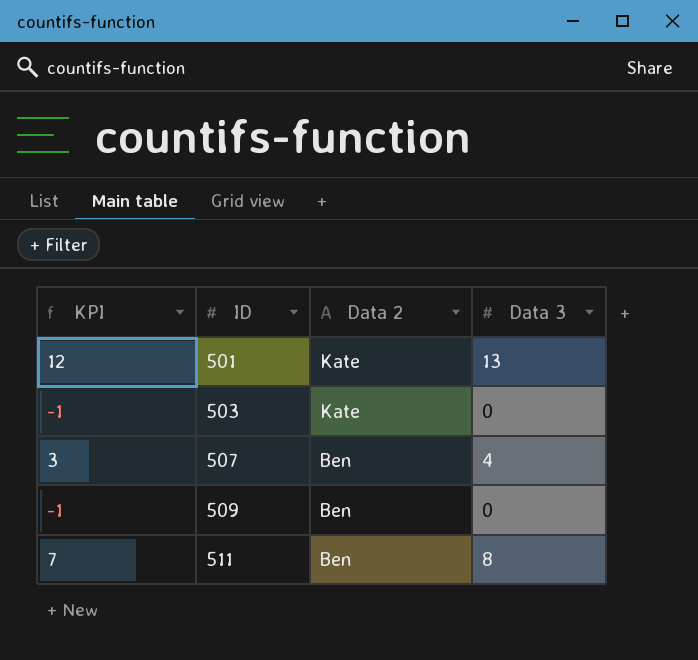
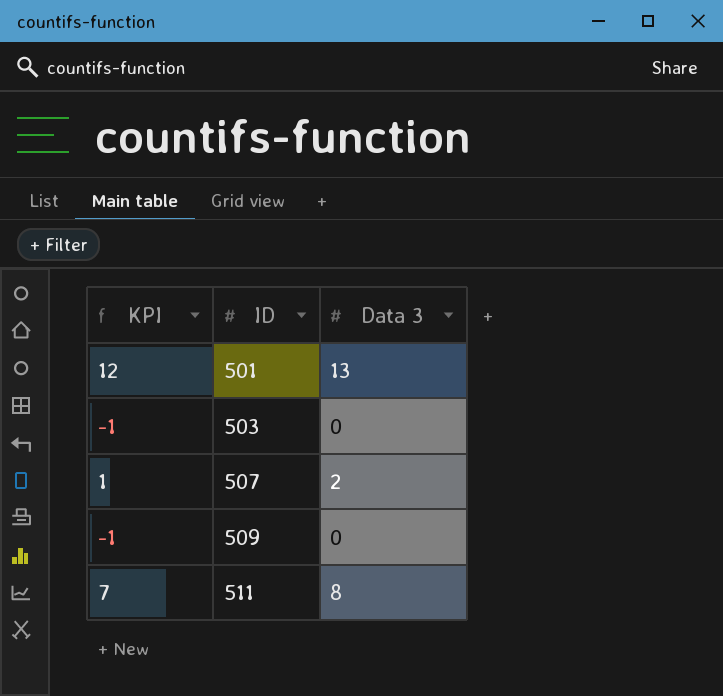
column Data 2 | position: 3 -> none
507 | KPI: 3 -> 1
507 | Data 3: 4 -> 2

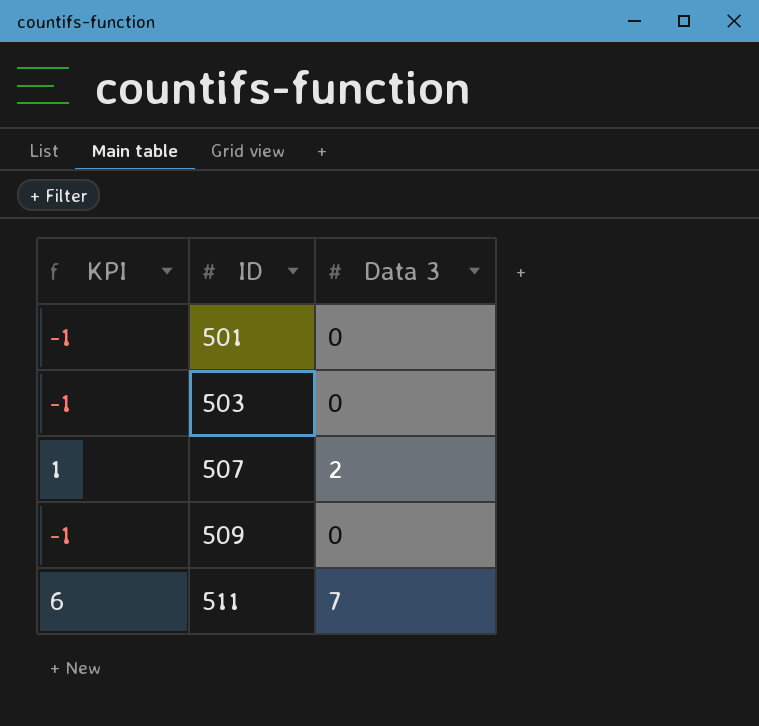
501 | KPI: 12 -> -1
501 | Data 3: 13 -> 0
511 | KPI: 7 -> 6
511 | Data 3: 8 -> 7

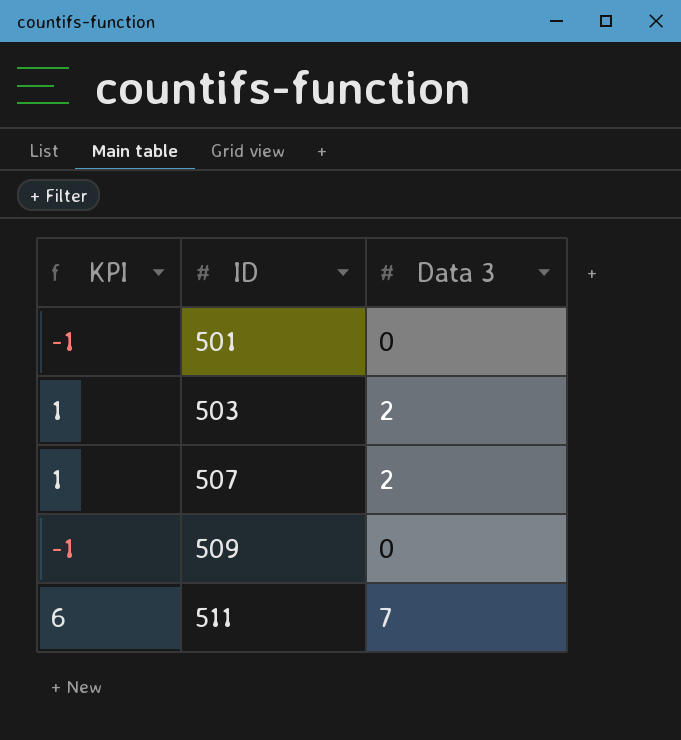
503 | KPI: -1 -> 1
503 | Data 3: 0 -> 2

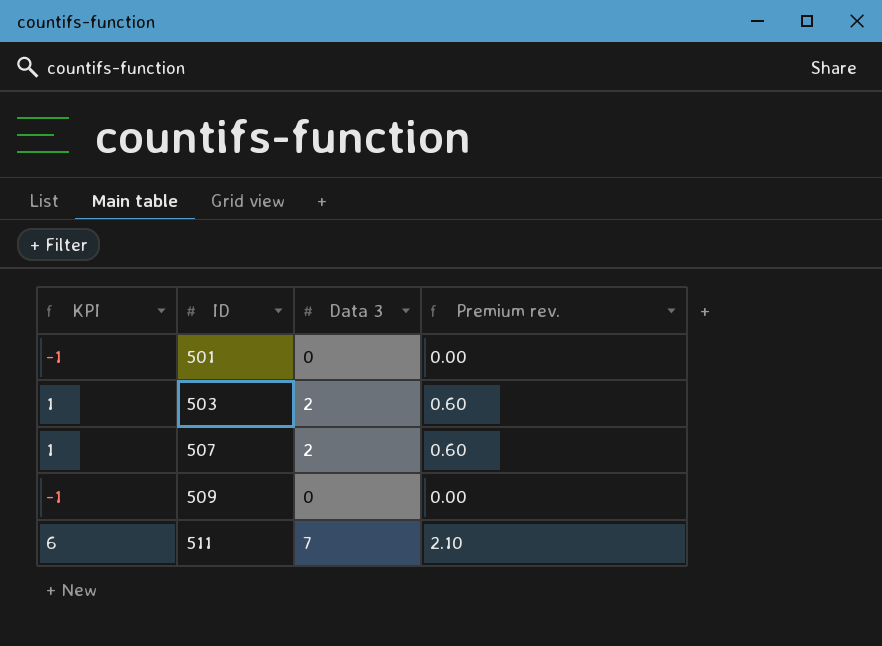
column Premium rev. | formula: none -> [Data 3] * 0.3

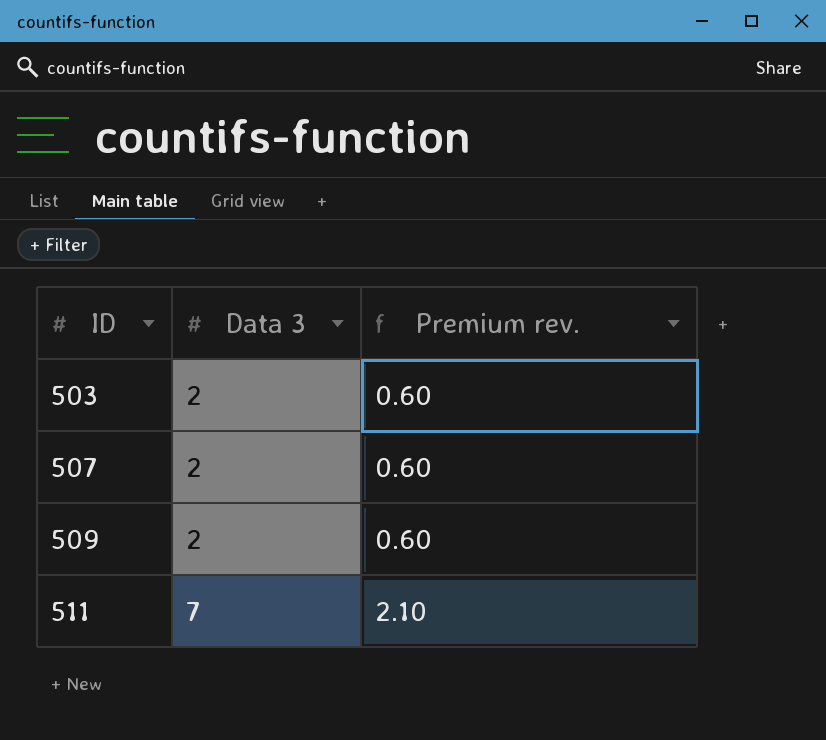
column KPI | formula: [Data 3] - 1 -> none
row 501: -1 | 0 | 0.00 -> none
509 | Data 3: 0 -> 2
509 | Premium rev.: 0.00 -> 0.60

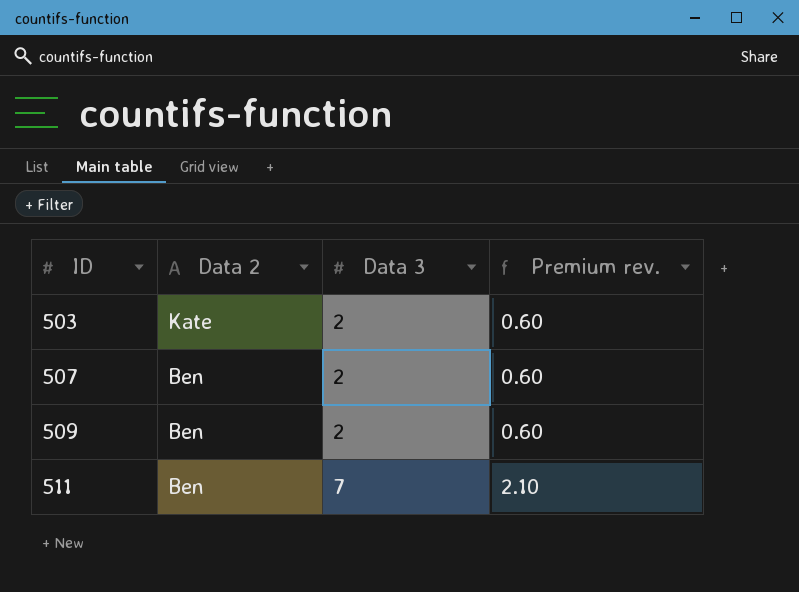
column Data 2 | position: none -> 2

